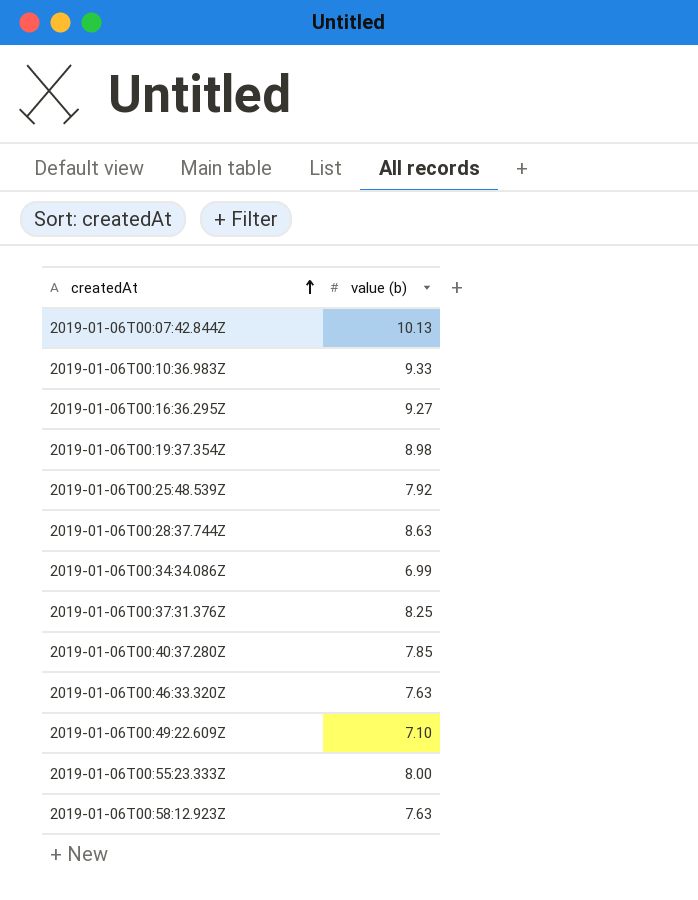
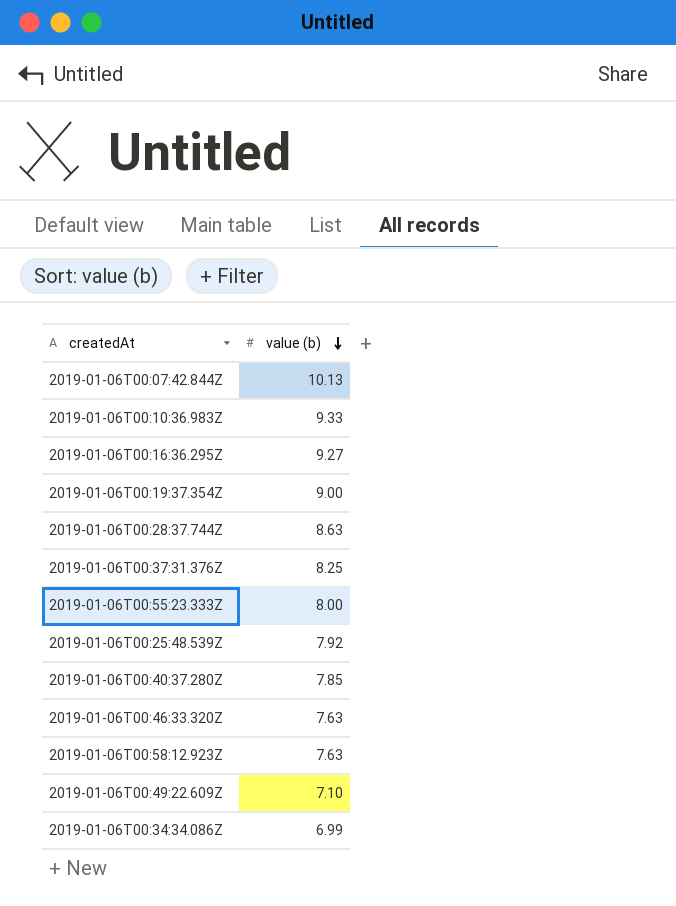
row order: createdAt ascending -> value (b) descending
2019-01-06T00:19:37.354Z | value (b): 8.98 -> 9.00

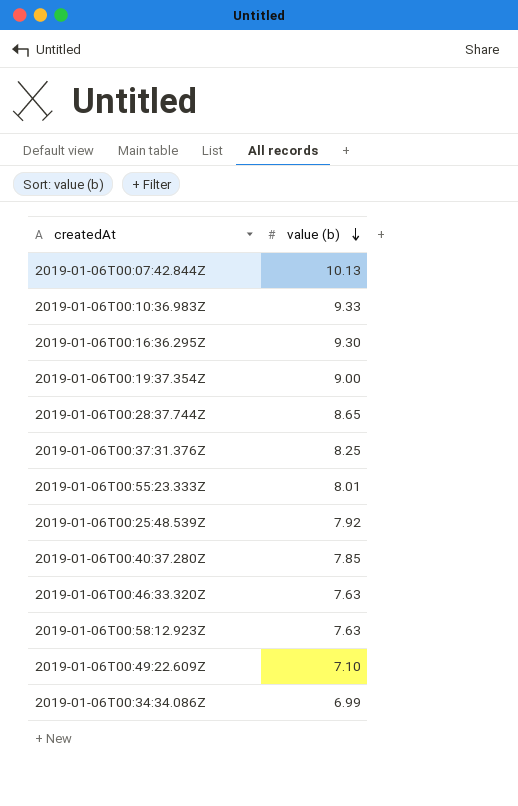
2019-01-06T00:16:36.295Z | value (b): 9.27 -> 9.30
2019-01-06T00:28:37.744Z | value (b): 8.63 -> 8.65
2019-01-06T00:55:23.333Z | value (b): 8.00 -> 8.01

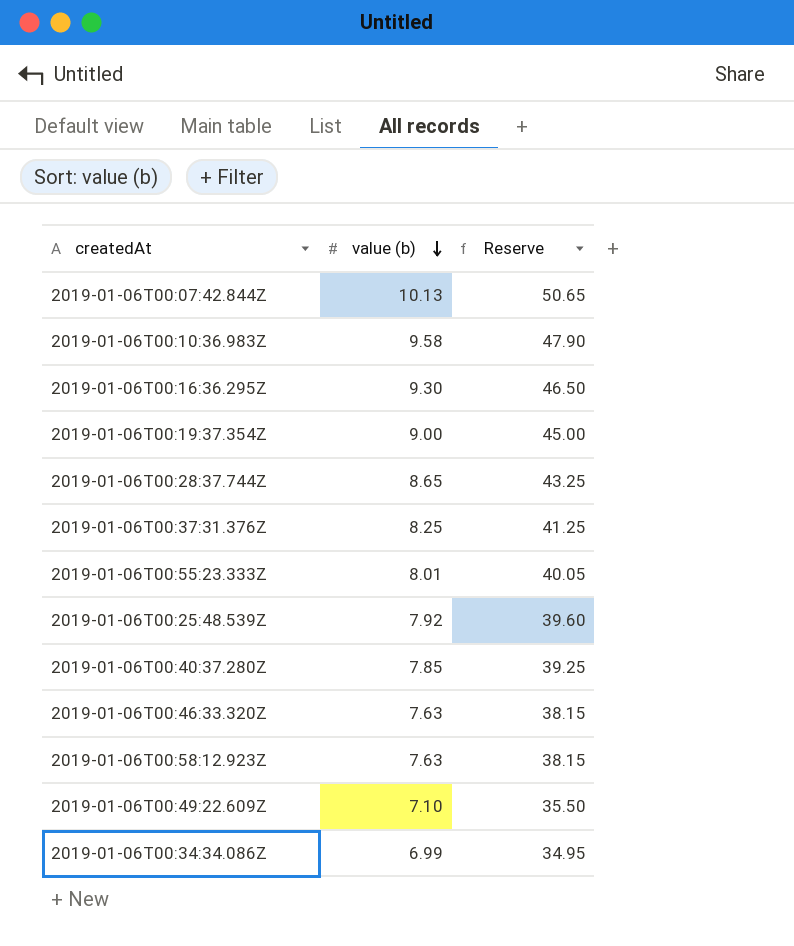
column Reserve | formula: none -> [value (b)] * 5
2019-01-06T00:10:36.983Z | value (b): 9.33 -> 9.58

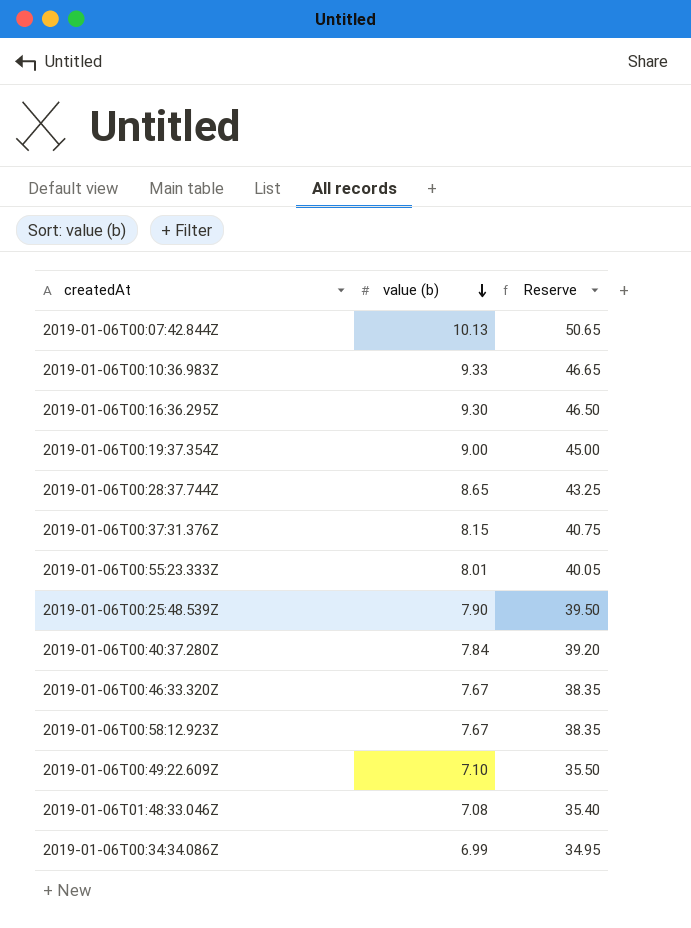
2019-01-06T00:10:36.983Z | value (b): 9.58 -> 9.33
2019-01-06T00:10:36.983Z | Reserve: 47.90 -> 46.65
2019-01-06T00:37:31.376Z | value (b): 8.25 -> 8.15
2019-01-06T00:37:31.376Z | Reserve: 41.25 -> 40.75
2019-01-06T00:25:48.539Z | value (b): 7.92 -> 7.90
2019-01-06T00:25:48.539Z | Reserve: 39.60 -> 39.50
2019-01-06T00:40:37.280Z | value (b): 7.85 -> 7.84
2019-01-06T00:40:37.280Z | Reserve: 39.25 -> 39.20
2019-01-06T00:46:33.320Z | value (b): 7.63 -> 7.67
2019-01-06T00:46:33.320Z | Reserve: 38.15 -> 38.35
2019-01-06T00:58:12.923Z | value (b): 7.63 -> 7.67
2019-01-06T00:58:12.923Z | Reserve: 38.15 -> 38.35
row 2019-01-06T01:48:33.046Z: none -> 7.08 | 35.40

